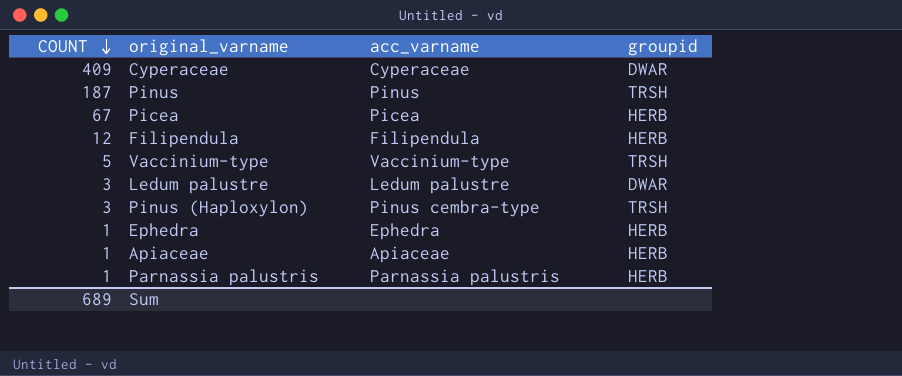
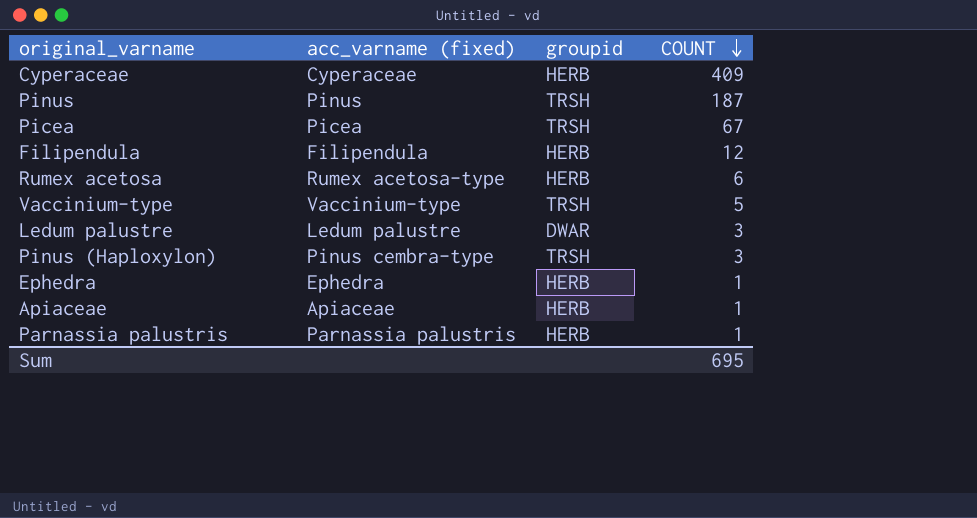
column name: acc_varname -> acc_varname (fixed)
column COUNT | position: 1 -> 4
Cyperaceae | groupid: DWAR -> HERB
Picea | groupid: HERB -> TRSH
row Rumex acetosa: none -> Rumex acetosa-type | HERB | 6
Sum | COUNT: 689 -> 695

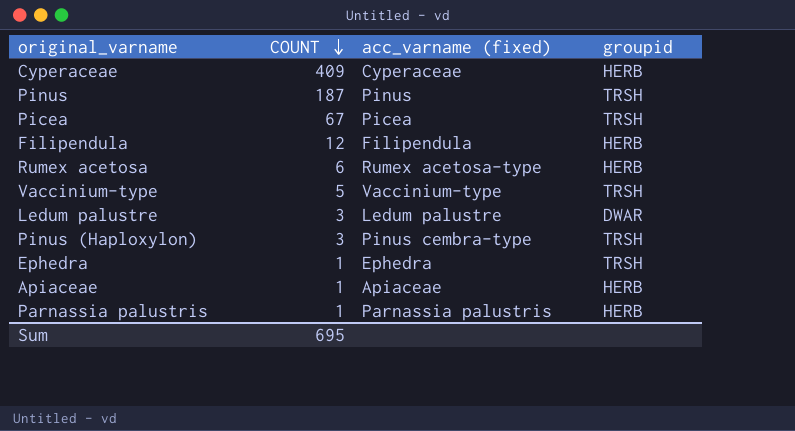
column COUNT | position: 4 -> 2
Ephedra | groupid: HERB -> TRSH

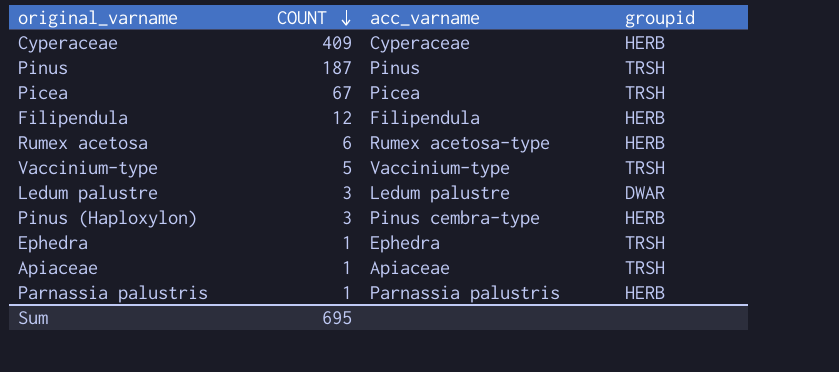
column name: acc_varname (fixed) -> acc_varname
Pinus (Haploxylon) | groupid: TRSH -> HERB
Apiaceae | groupid: HERB -> TRSH

